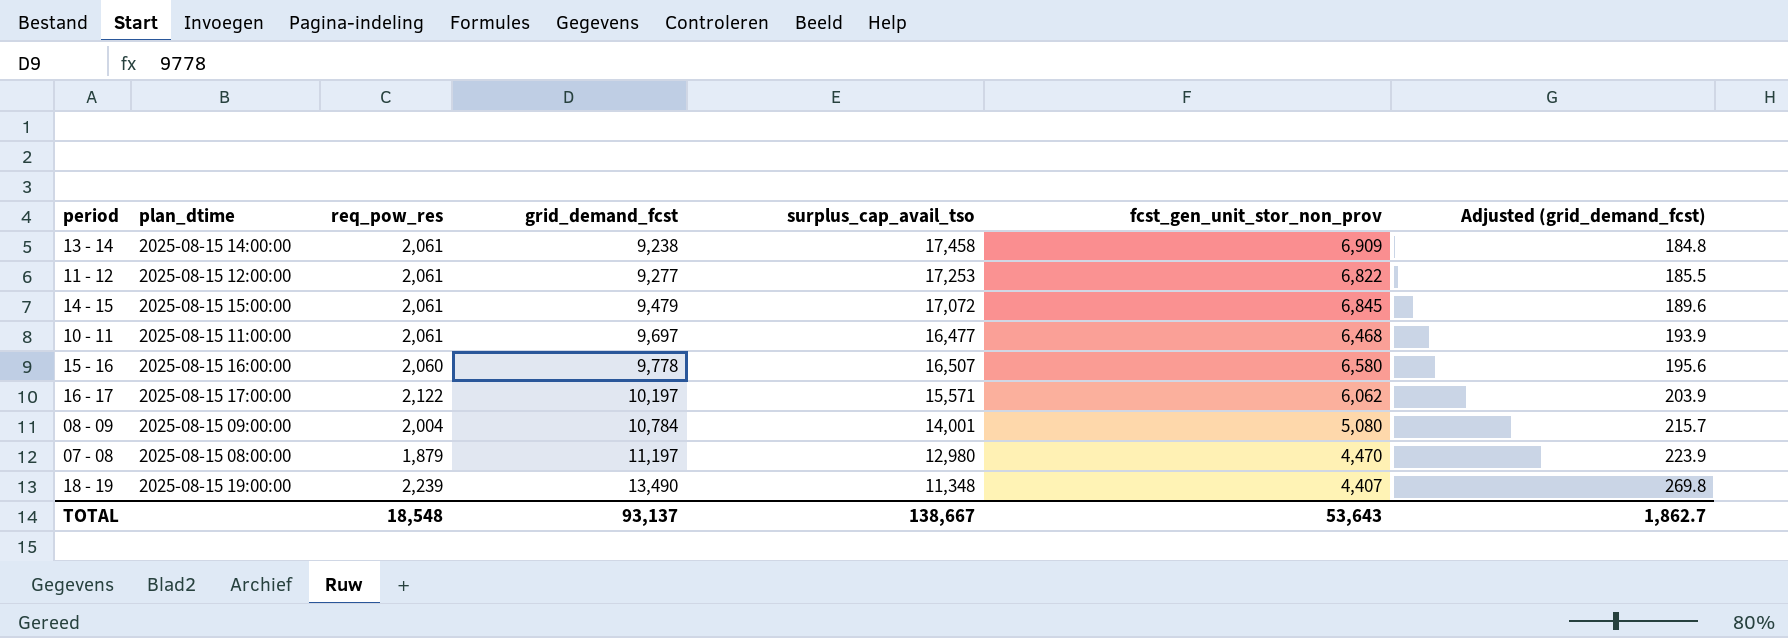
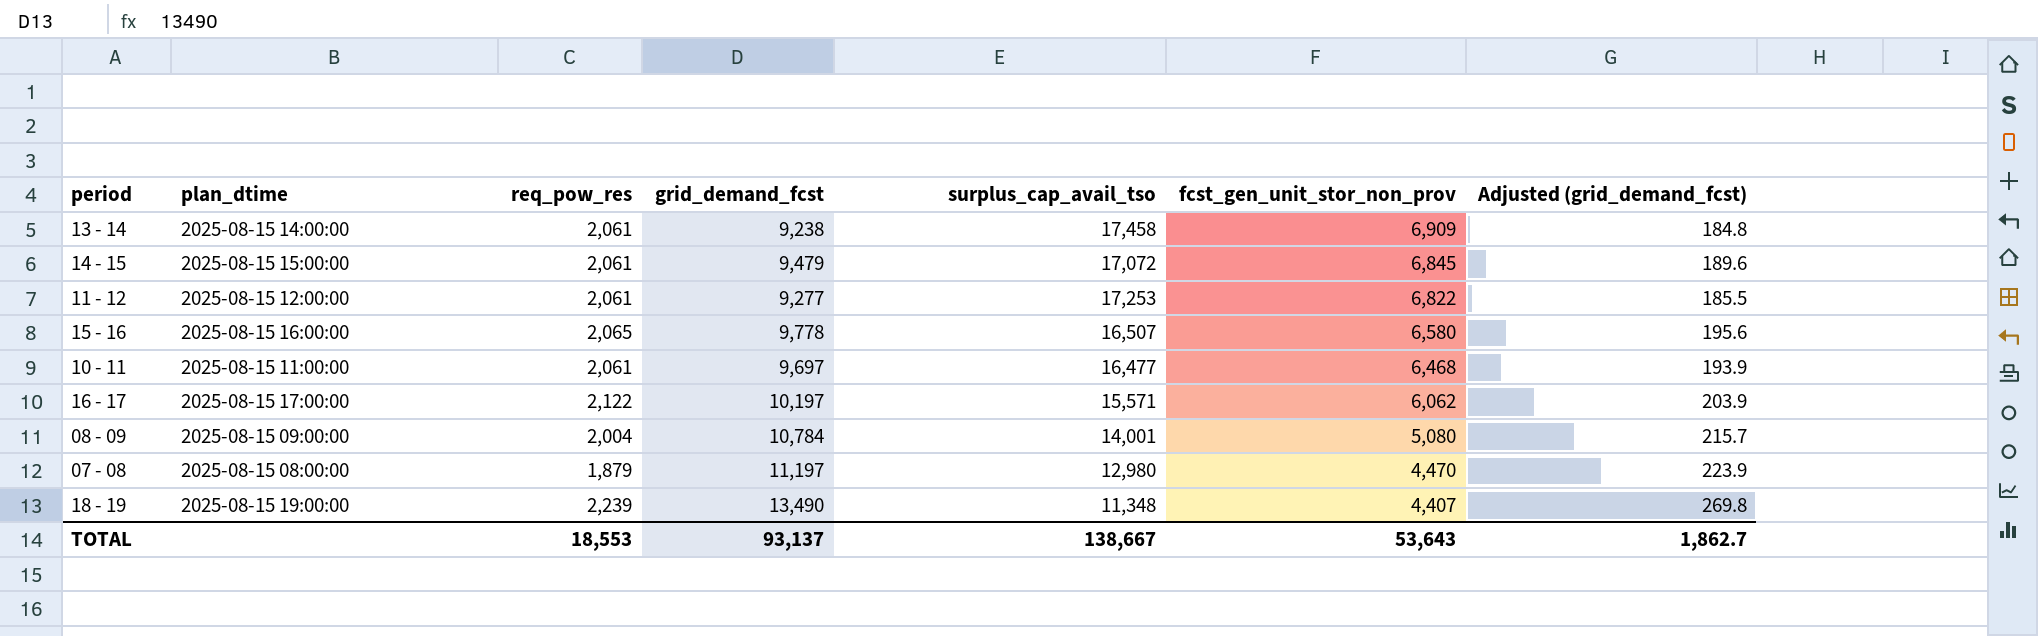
row order: grid_demand_fcst ascending -> fcst_gen_unit_stor_non_prov descending
15 - 16 | req_pow_res: 2,060 -> 2,065
TOTAL | req_pow_res: 18,548 -> 18,553

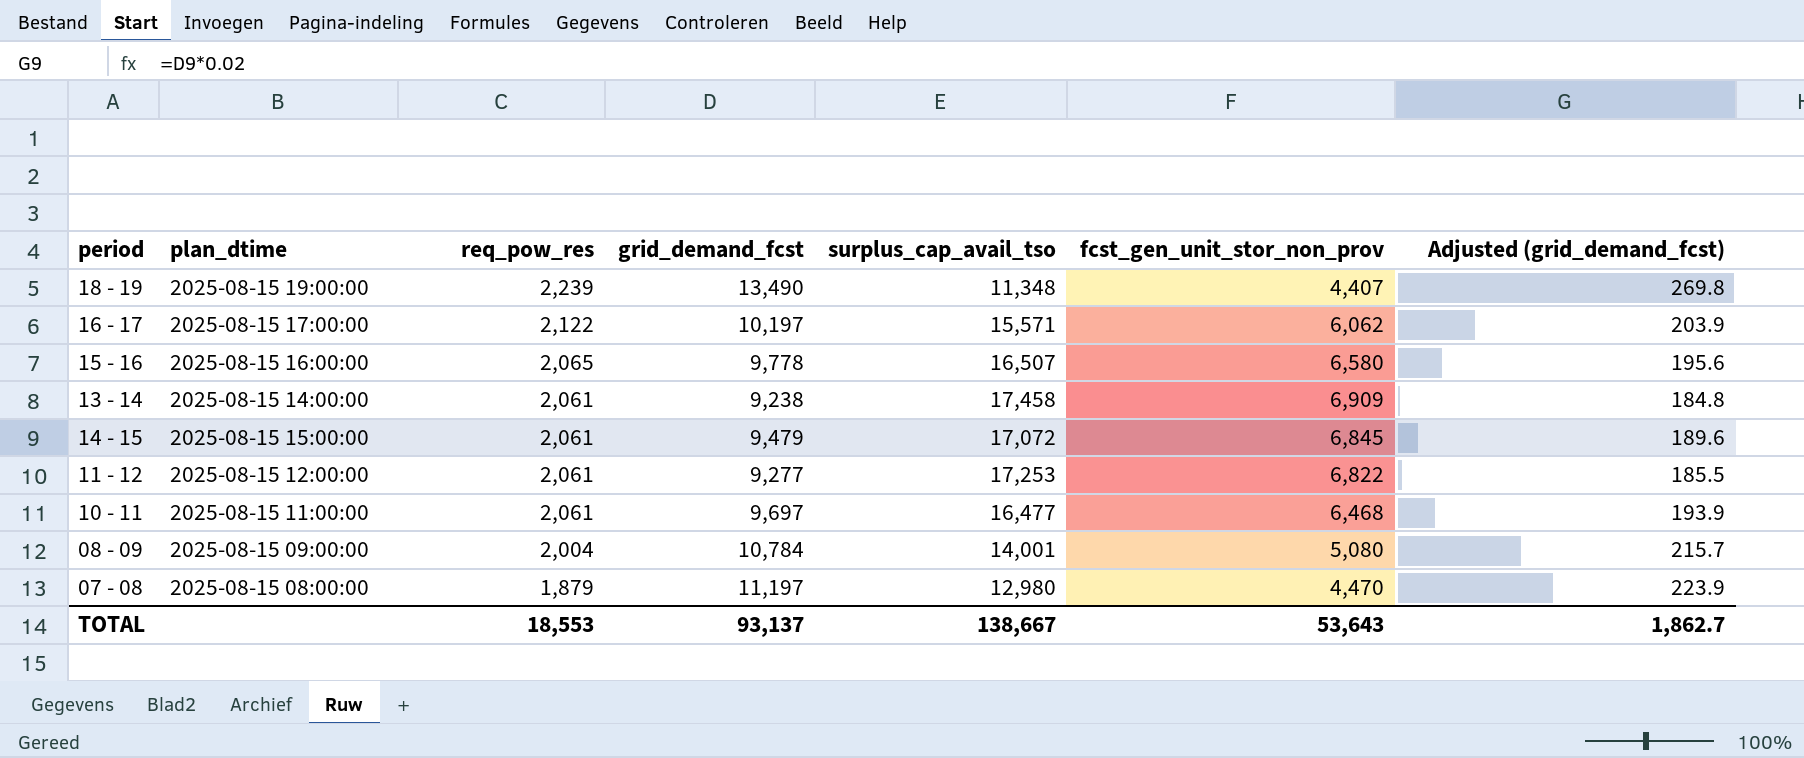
row order: fcst_gen_unit_stor_non_prov descending -> req_pow_res descending

